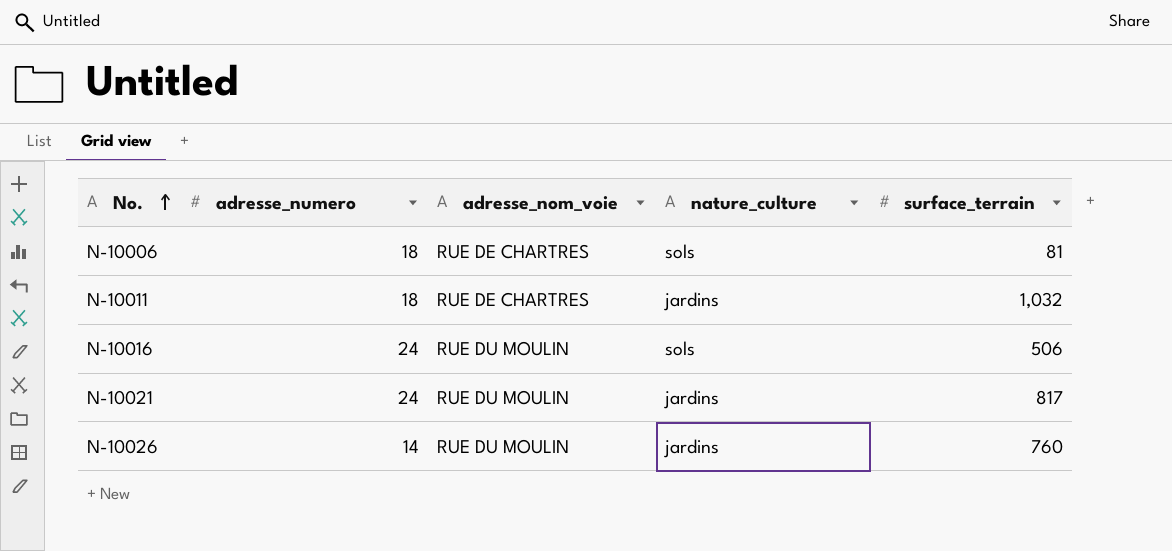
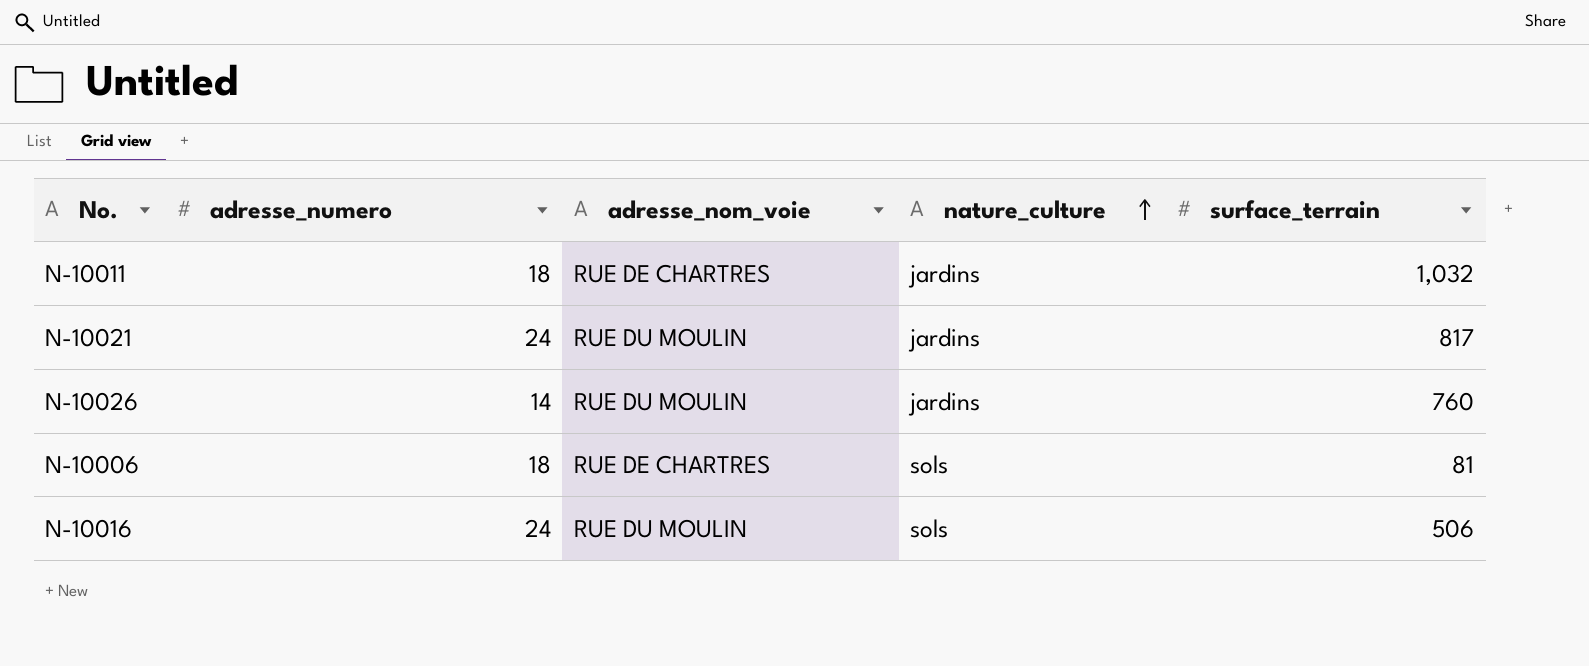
row order: No. ascending -> nature_culture ascending

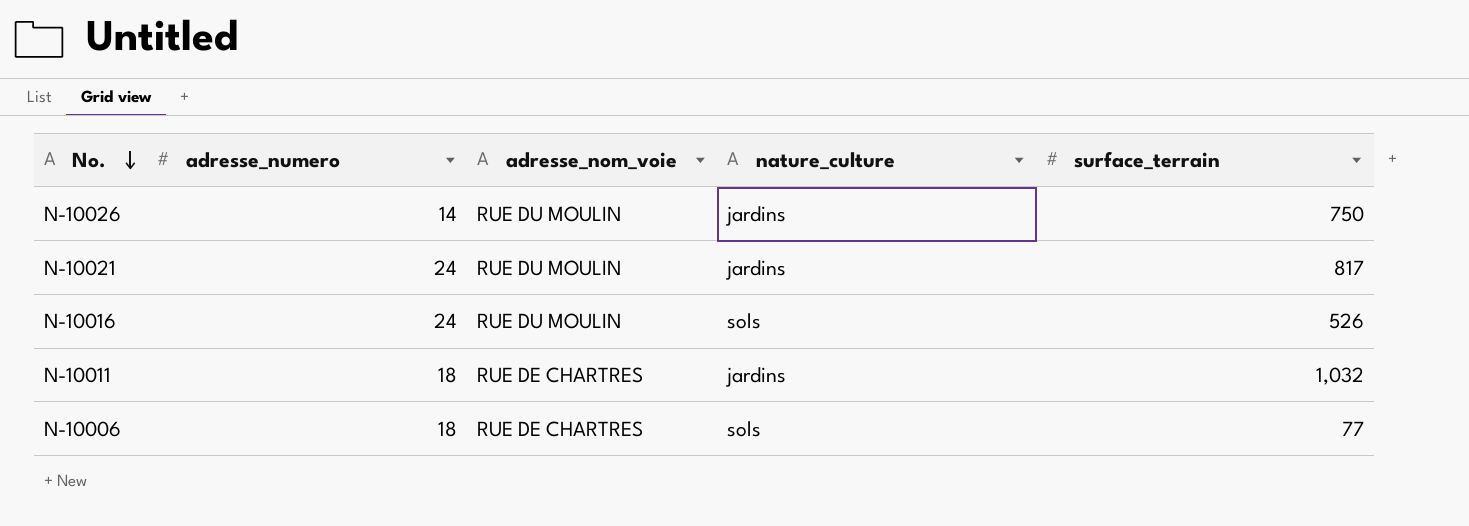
row order: nature_culture ascending -> No. descending
N-10026 | surface_terrain: 760 -> 750
N-10016 | surface_terrain: 506 -> 526
N-10006 | surface_terrain: 81 -> 77

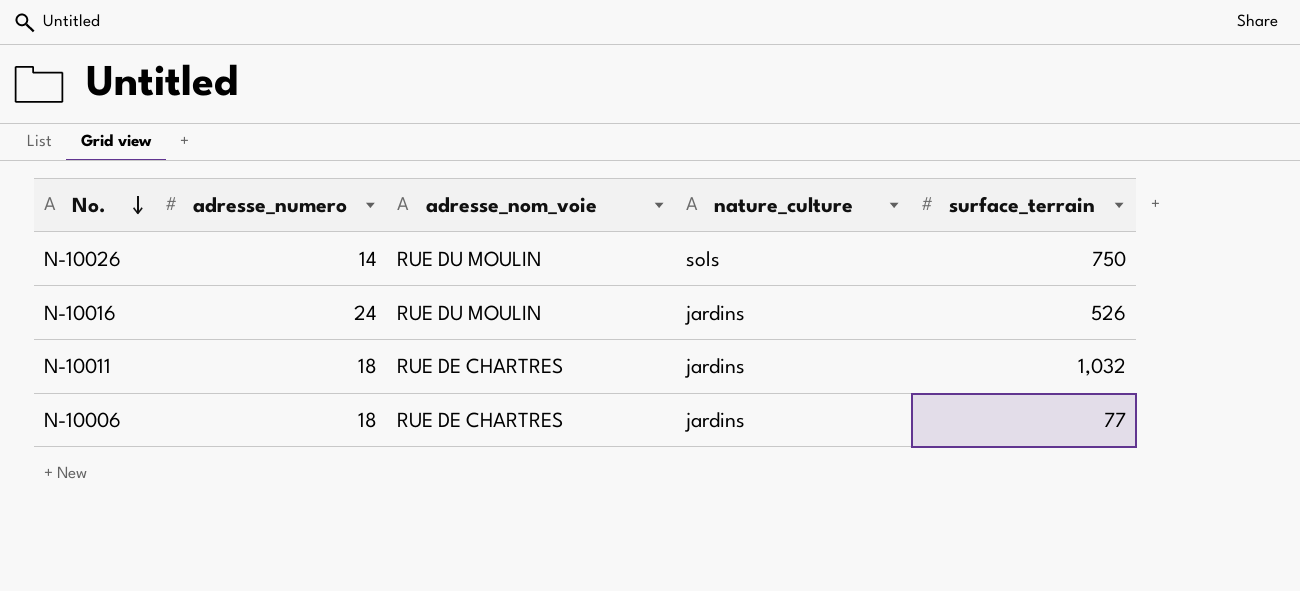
row N-10021: 24 | RUE DU MOULIN | jardins | 817 -> none
N-10026 | nature_culture: jardins -> sols
N-10016 | nature_culture: sols -> jardins
N-10006 | nature_culture: sols -> jardins

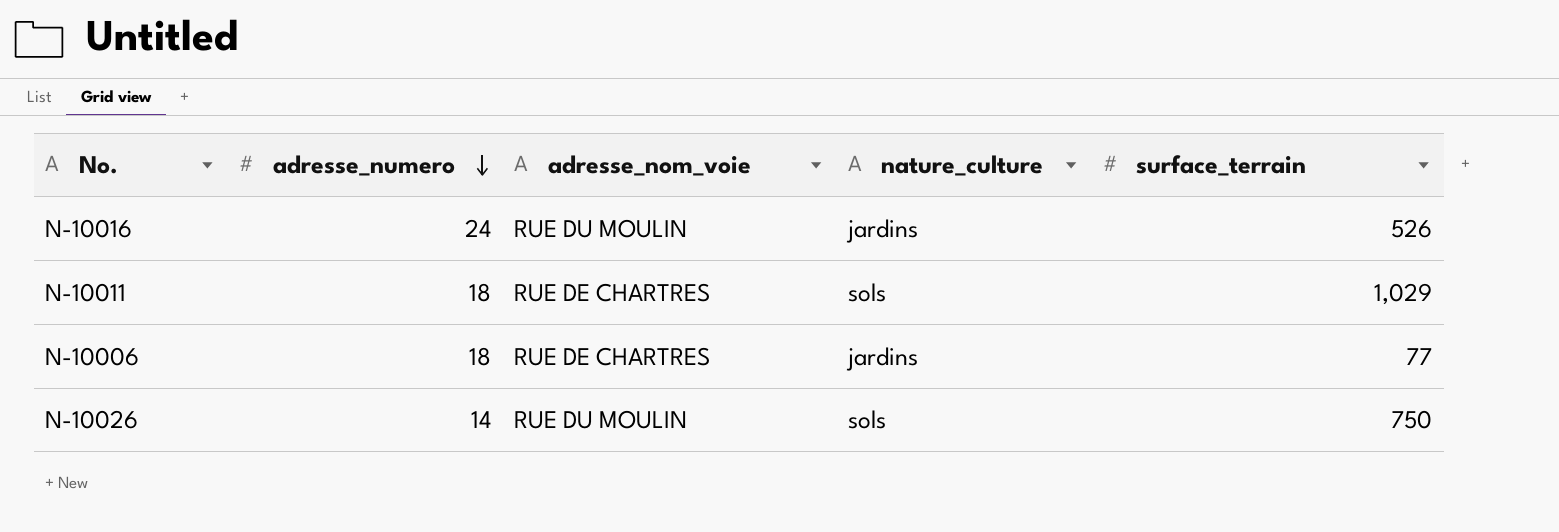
row order: No. descending -> adresse_numero descending
N-10011 | nature_culture: jardins -> sols
N-10011 | surface_terrain: 1,032 -> 1,029

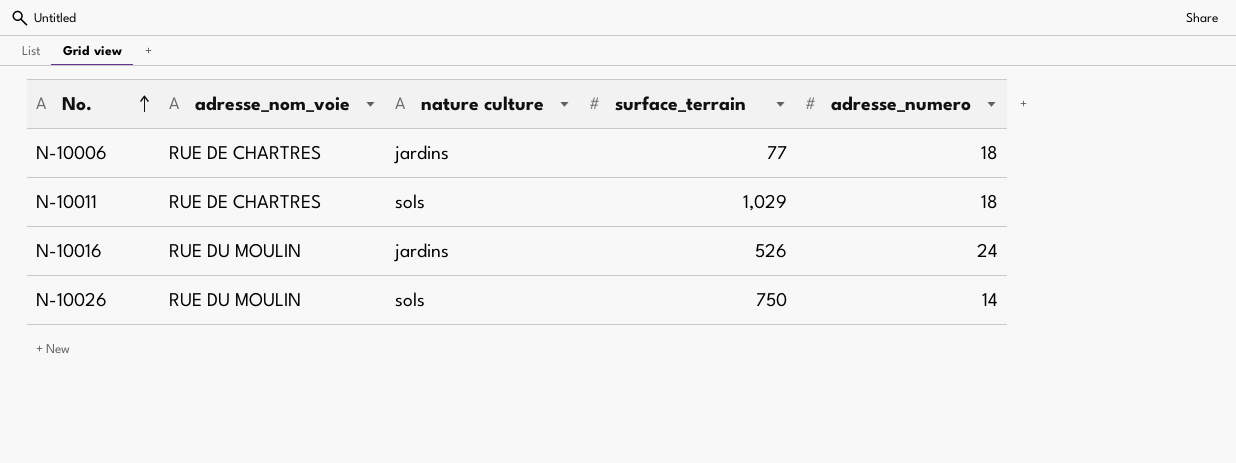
row order: adresse_numero descending -> No. ascending
column name: nature_culture -> nature culture
column adresse_numero | position: 2 -> 5

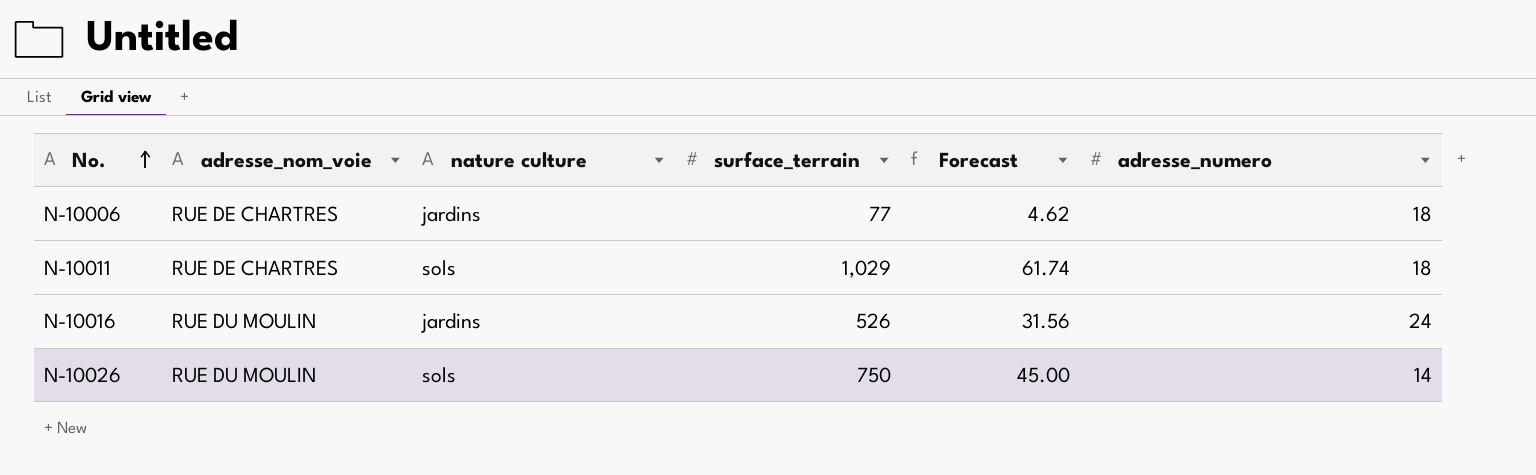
column Forecast | formula: none -> [surface_terrain] * 0.06

